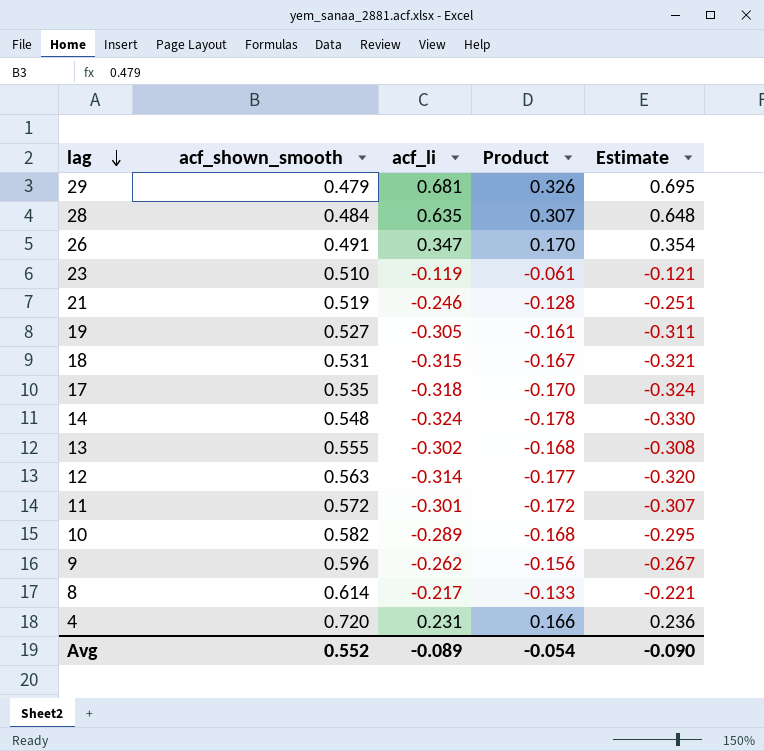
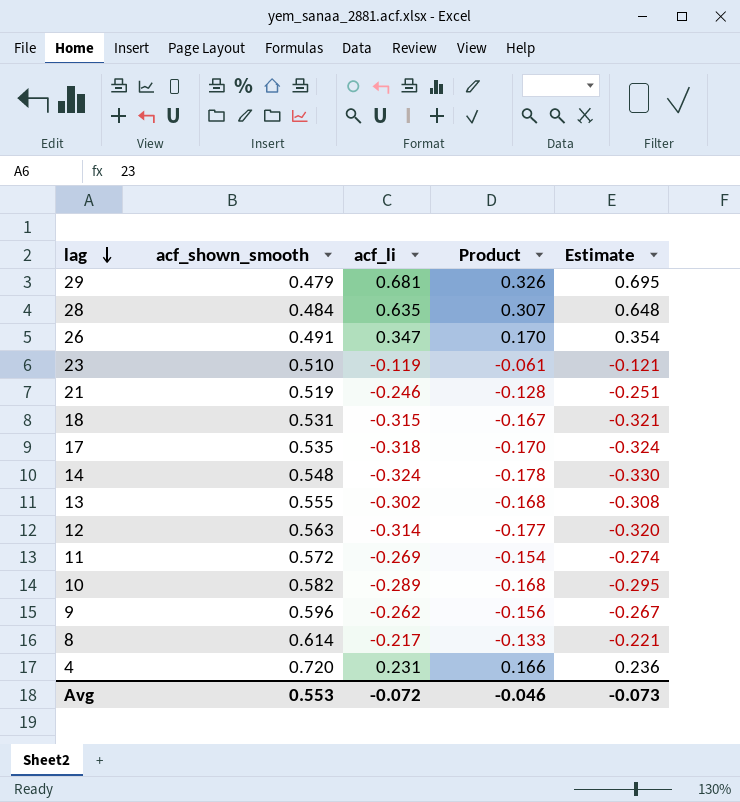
row 19: 0.527 | -0.305 | -0.161 | -0.311 -> none
11 | acf_li: -0.301 -> -0.269
11 | Product: -0.172 -> -0.154
11 | Estimate: -0.307 -> -0.274
Avg | acf_shown_smooth: 0.552 -> 0.553
Avg | acf_li: -0.089 -> -0.072
Avg | Product: -0.054 -> -0.046
Avg | Estimate: -0.090 -> -0.073

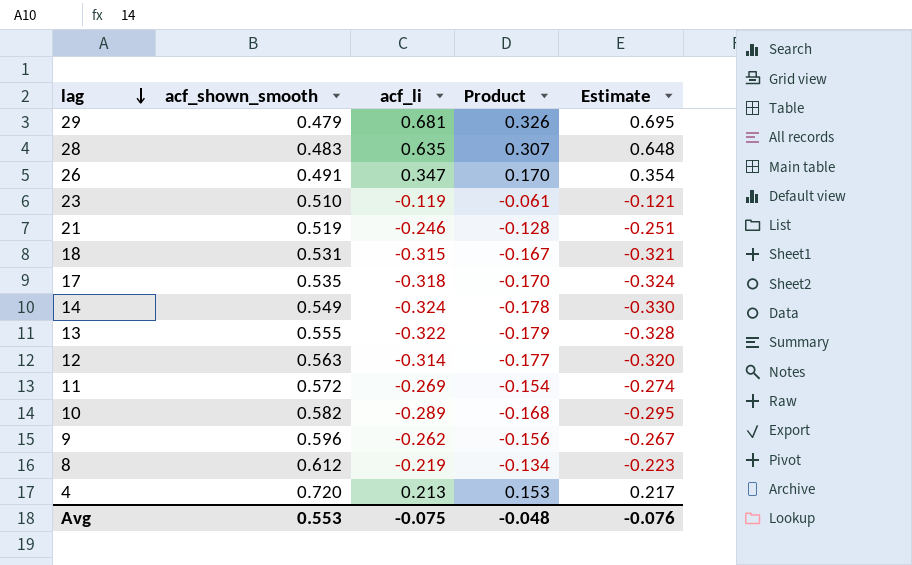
28 | acf_shown_smooth: 0.484 -> 0.483
14 | acf_shown_smooth: 0.548 -> 0.549
13 | acf_li: -0.302 -> -0.322
13 | Product: -0.168 -> -0.179
13 | Estimate: -0.308 -> -0.328
8 | acf_shown_smooth: 0.614 -> 0.612
8 | acf_li: -0.217 -> -0.219
8 | Product: -0.133 -> -0.134
8 | Estimate: -0.221 -> -0.223
4 | acf_li: 0.231 -> 0.213
4 | Product: 0.166 -> 0.153
4 | Estimate: 0.236 -> 0.217
Avg | acf_li: -0.072 -> -0.075
Avg | Product: -0.046 -> -0.048
Avg | Estimate: -0.073 -> -0.076

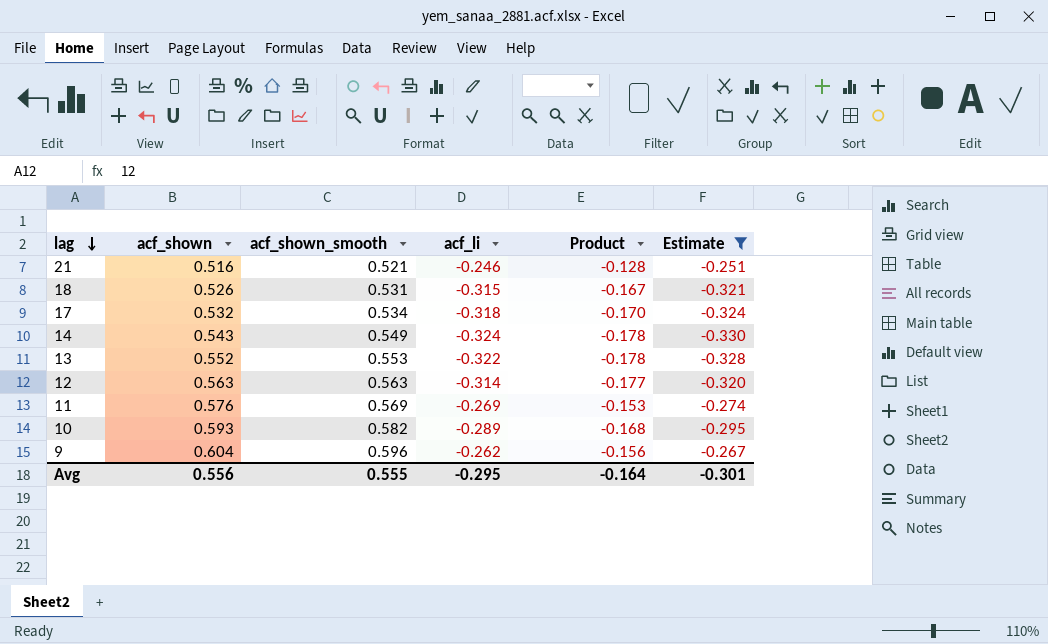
filter: none -> Estimate <= -0.251
column acf_shown | position: none -> 2
21 | acf_shown_smooth: 0.519 -> 0.521
17 | acf_shown_smooth: 0.535 -> 0.534
13 | acf_shown_smooth: 0.555 -> 0.553
13 | Product: -0.179 -> -0.178
11 | acf_shown_smooth: 0.572 -> 0.569
11 | Product: -0.154 -> -0.153
Avg | acf_shown_smooth: 0.553 -> 0.555
Avg | acf_li: -0.075 -> -0.295
Avg | Product: -0.048 -> -0.164
Avg | Estimate: -0.076 -> -0.301

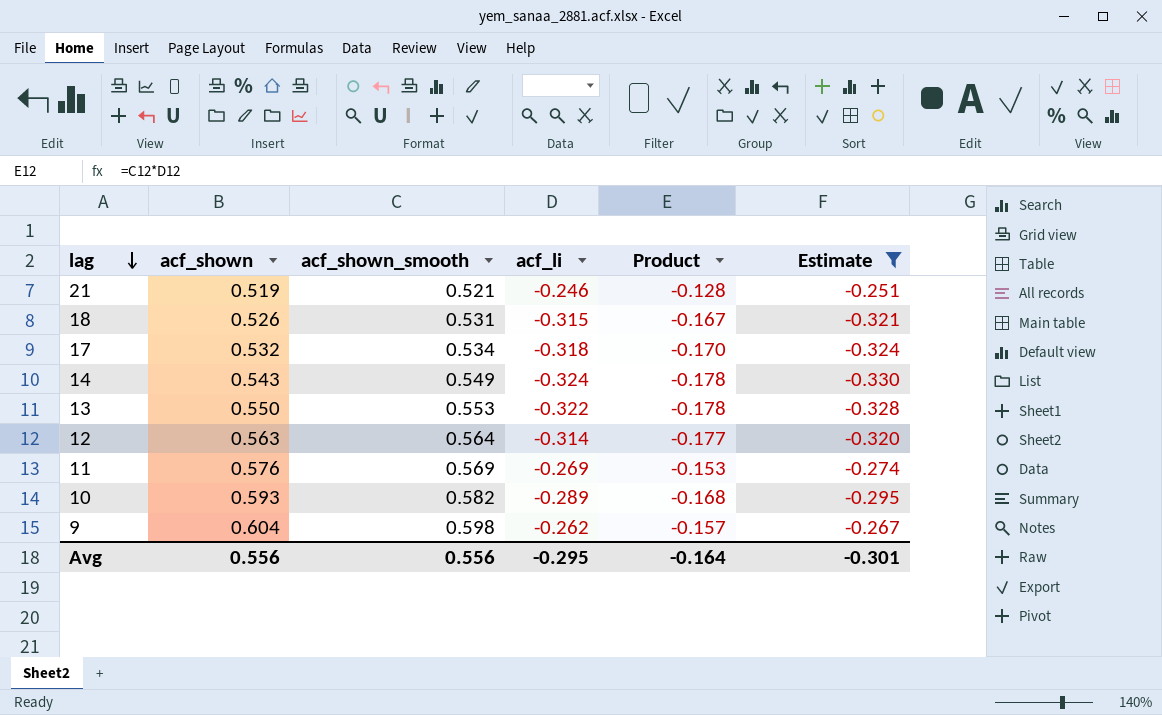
21 | acf_shown: 0.516 -> 0.519
13 | acf_shown: 0.552 -> 0.550
12 | acf_shown_smooth: 0.563 -> 0.564
9 | acf_shown_smooth: 0.596 -> 0.598
9 | Product: -0.156 -> -0.157
Avg | acf_shown_smooth: 0.555 -> 0.556

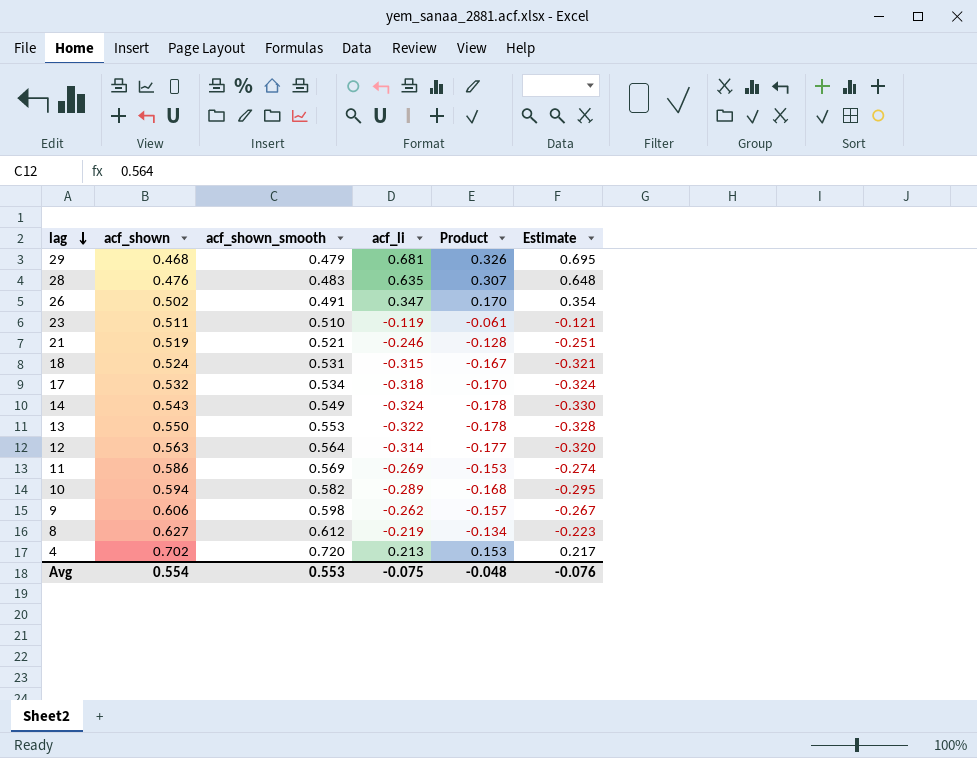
filter: Estimate <= -0.251 -> none
18 | acf_shown: 0.526 -> 0.524
11 | acf_shown: 0.576 -> 0.586
10 | acf_shown: 0.593 -> 0.594
9 | acf_shown: 0.604 -> 0.606
Avg | acf_shown: 0.556 -> 0.554
Avg | acf_shown_smooth: 0.556 -> 0.553
Avg | acf_li: -0.295 -> -0.075
Avg | Product: -0.164 -> -0.048
Avg | Estimate: -0.301 -> -0.076

